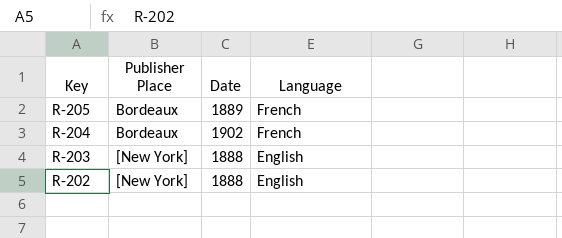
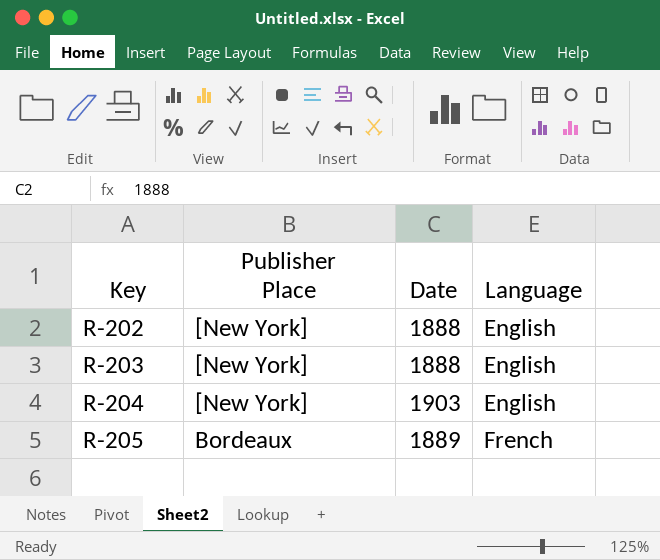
row order: Key descending -> Key ascending
R-204 | Publisher Place: Bordeaux -> [New York]
R-204 | Date: 1902 -> 1903
R-204 | Language: French -> English

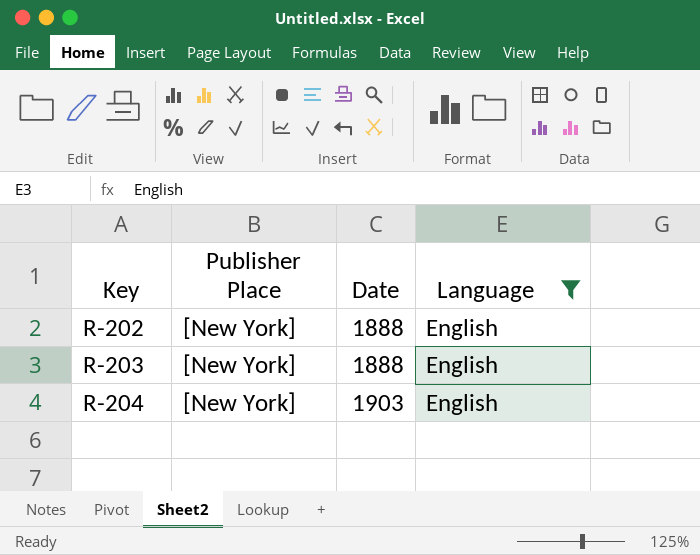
filter: none -> Language = English

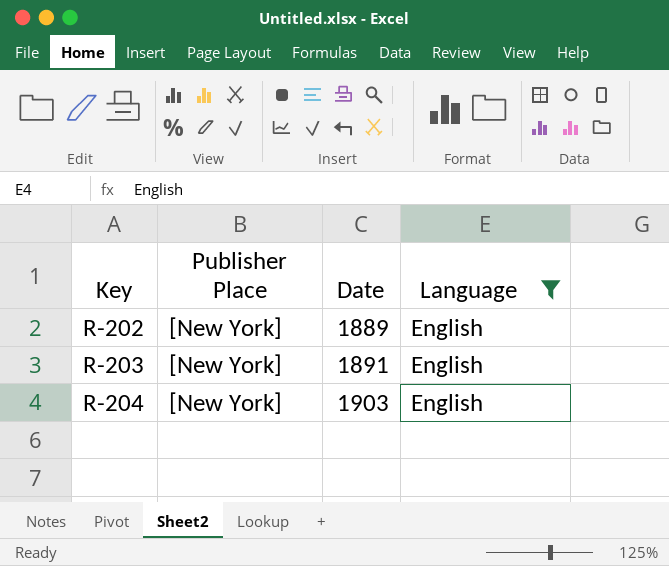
R-202 | Date: 1888 -> 1889
R-203 | Date: 1888 -> 1891

